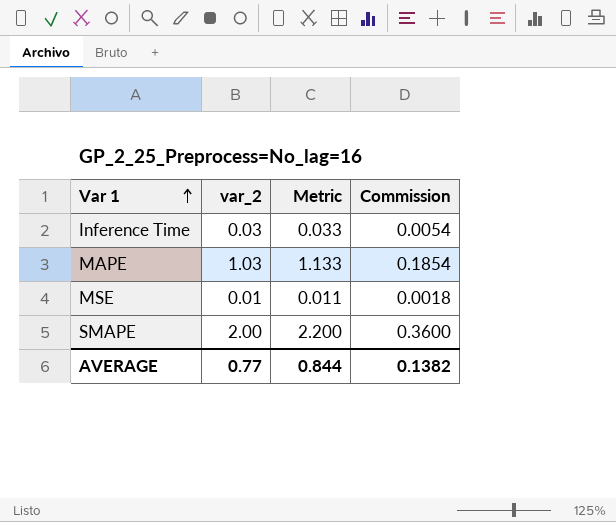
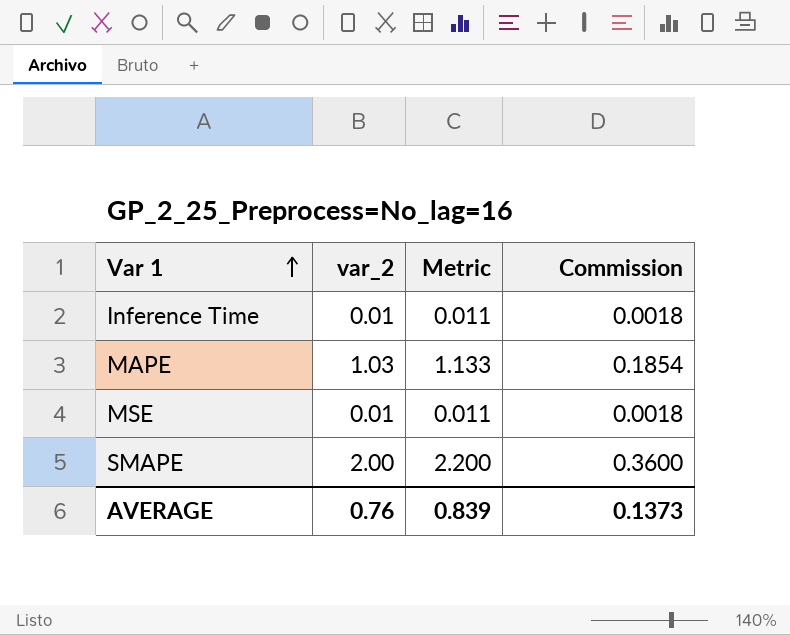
Inference Time | var_2: 0.03 -> 0.01
Inference Time | Metric: 0.033 -> 0.011
Inference Time | Commission: 0.0054 -> 0.0018
AVERAGE | var_2: 0.77 -> 0.76
AVERAGE | Metric: 0.844 -> 0.839
AVERAGE | Commission: 0.1382 -> 0.1373

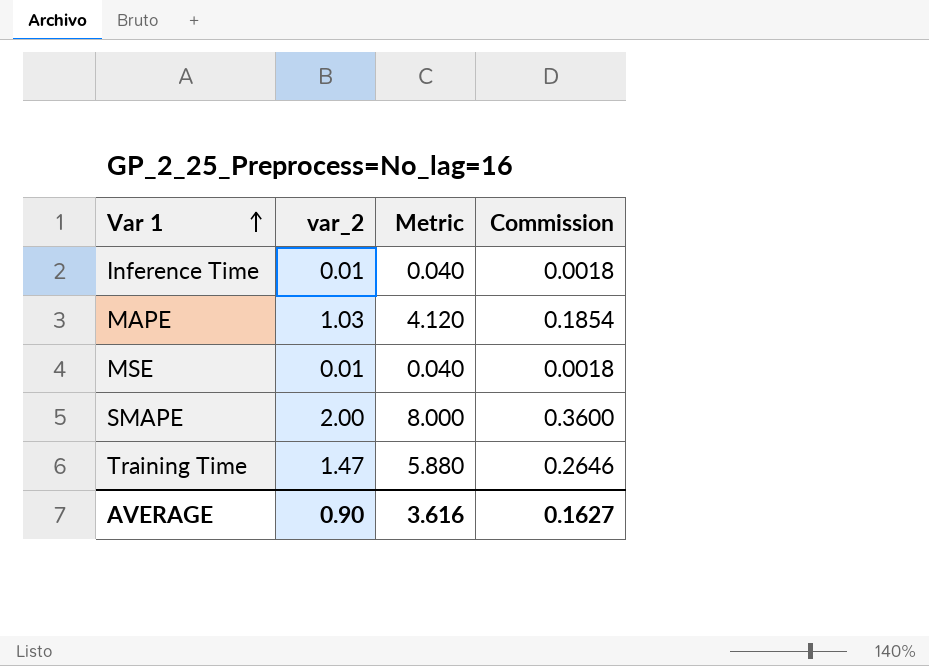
column Metric | formula: [var_2] * 1.1 -> [var_2] * 4
row Training Time: none -> 1.47 | 5.880 | 0.2646
AVERAGE | var_2: 0.76 -> 0.90
AVERAGE | Metric: 0.839 -> 3.616
AVERAGE | Commission: 0.1373 -> 0.1627

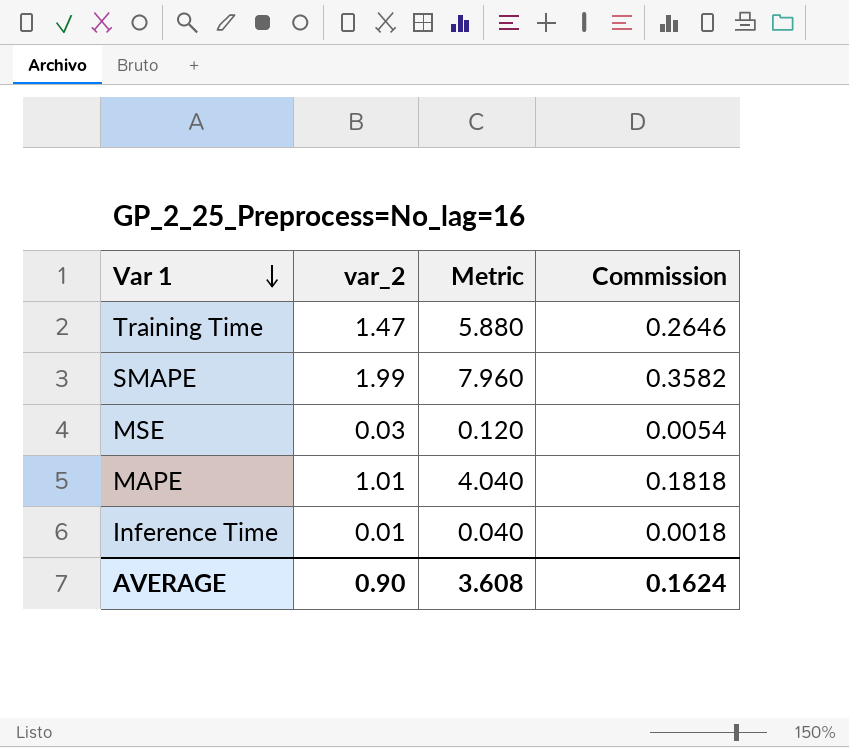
row order: Var 1 ascending -> Var 1 descending
SMAPE | var_2: 2.00 -> 1.99
SMAPE | Metric: 8.000 -> 7.960
SMAPE | Commission: 0.3600 -> 0.3582
MSE | var_2: 0.01 -> 0.03
MSE | Metric: 0.040 -> 0.120
MSE | Commission: 0.0018 -> 0.0054
MAPE | var_2: 1.03 -> 1.01
MAPE | Metric: 4.120 -> 4.040
MAPE | Commission: 0.1854 -> 0.1818
AVERAGE | Metric: 3.616 -> 3.608
AVERAGE | Commission: 0.1627 -> 0.1624

